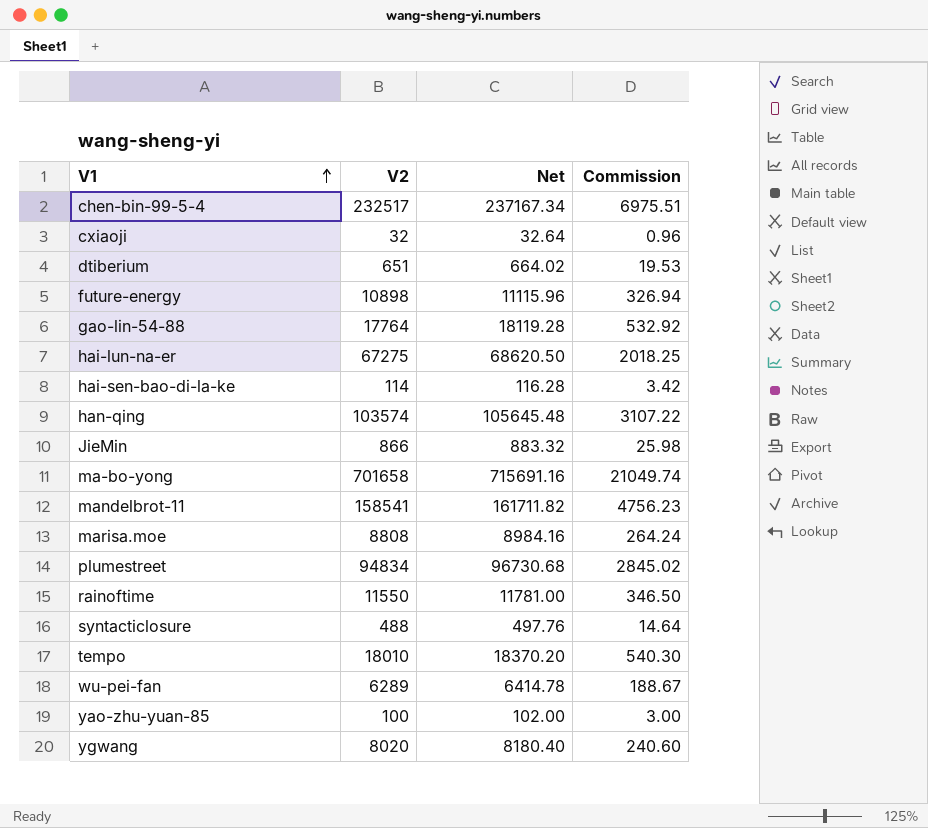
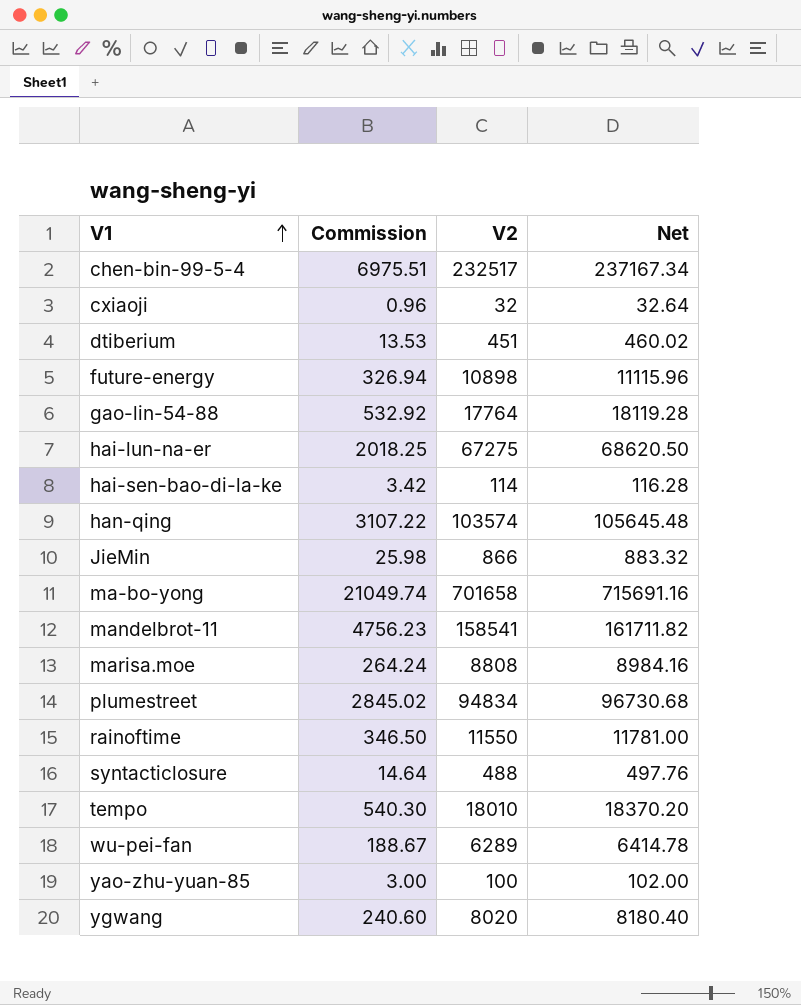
column Commission | position: 4 -> 2
dtiberium | Commission: 19.53 -> 13.53
dtiberium | V2: 651 -> 451
dtiberium | Net: 664.02 -> 460.02

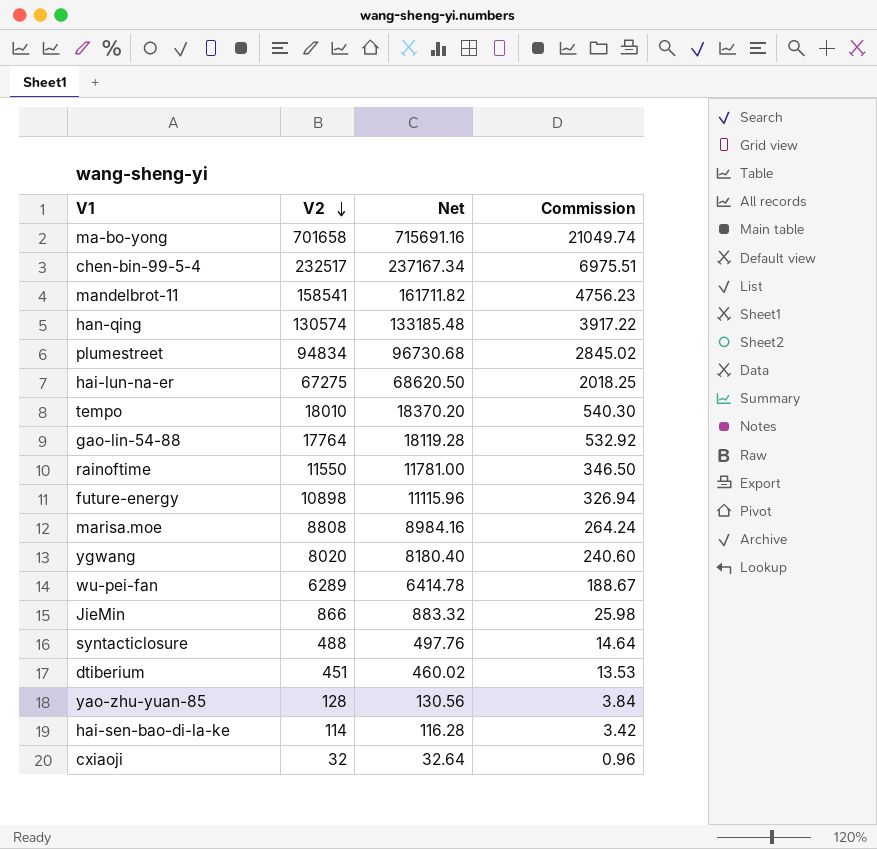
row order: V1 ascending -> V2 descending
column Commission | position: 2 -> 4
han-qing | V2: 103574 -> 130574
han-qing | Net: 105645.48 -> 133185.48
han-qing | Commission: 3107.22 -> 3917.22
yao-zhu-yuan-85 | V2: 100 -> 128
yao-zhu-yuan-85 | Net: 102.00 -> 130.56
yao-zhu-yuan-85 | Commission: 3.00 -> 3.84

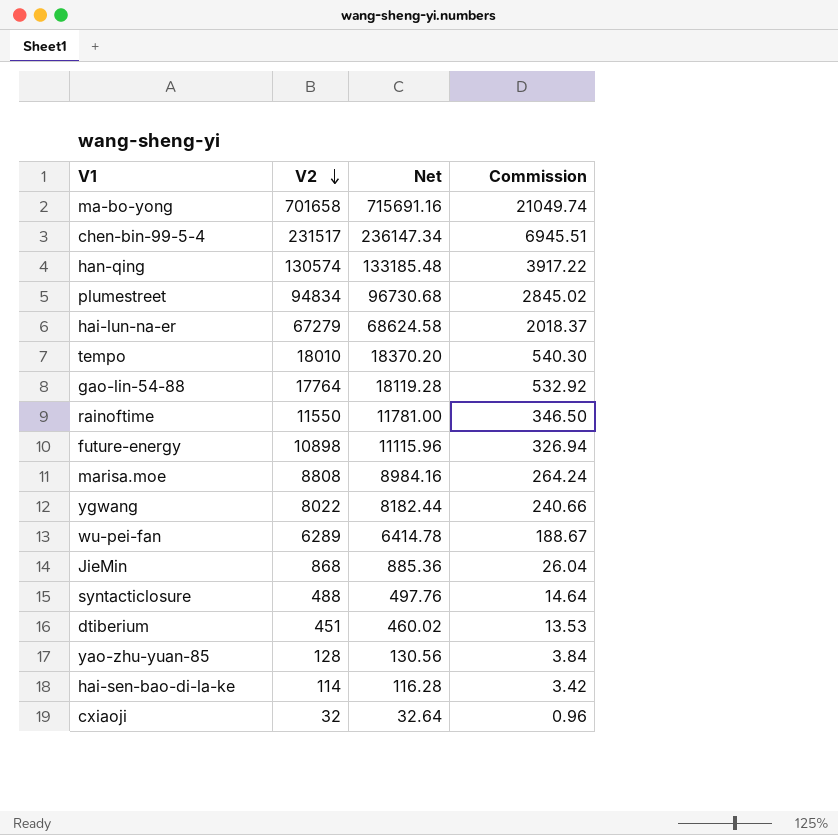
row mandelbrot-11: 158541 | 161711.82 | 4756.23 -> none
chen-bin-99-5-4 | V2: 232517 -> 231517
chen-bin-99-5-4 | Net: 237167.34 -> 236147.34
chen-bin-99-5-4 | Commission: 6975.51 -> 6945.51
hai-lun-na-er | V2: 67275 -> 67279
hai-lun-na-er | Net: 68620.50 -> 68624.58
hai-lun-na-er | Commission: 2018.25 -> 2018.37
ygwang | V2: 8020 -> 8022
ygwang | Net: 8180.40 -> 8182.44
ygwang | Commission: 240.60 -> 240.66
JieMin | V2: 866 -> 868
JieMin | Net: 883.32 -> 885.36
JieMin | Commission: 25.98 -> 26.04

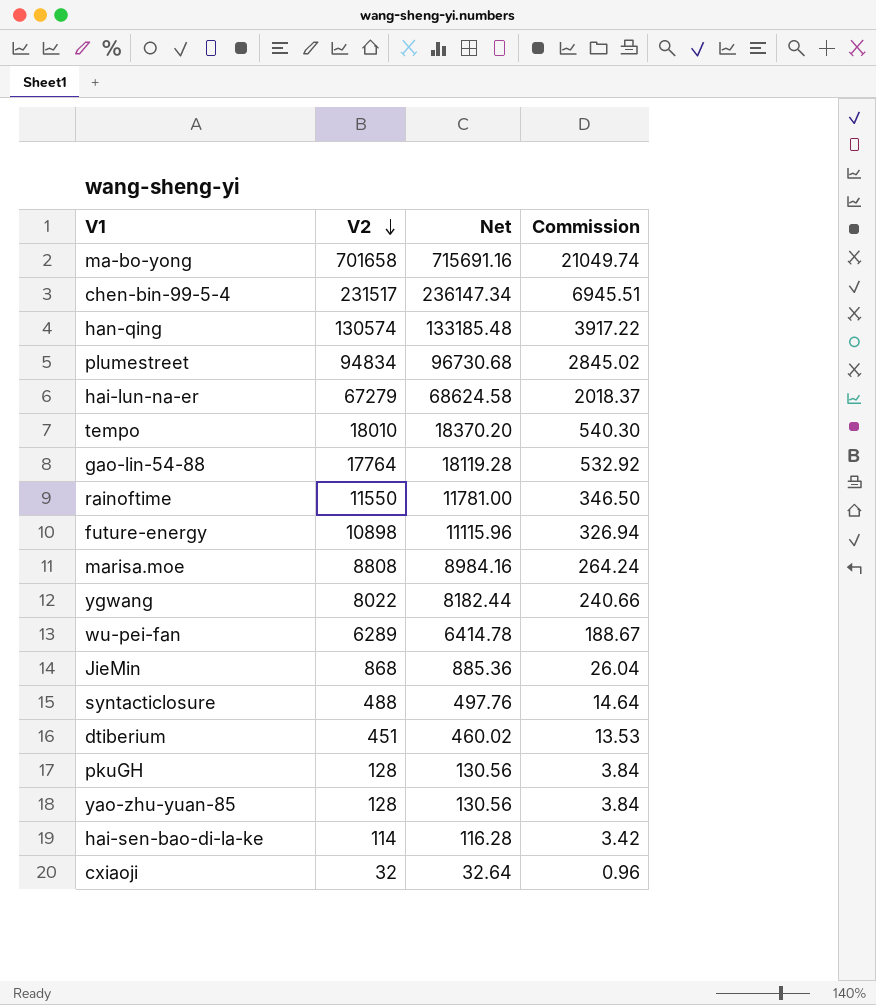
row pkuGH: none -> 128 | 130.56 | 3.84

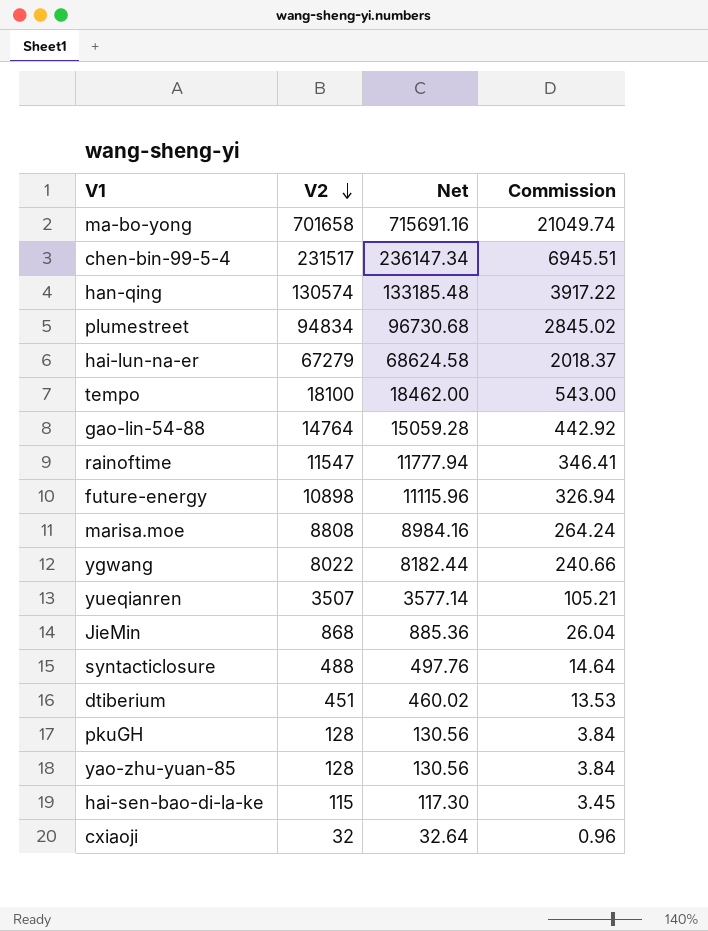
row wu-pei-fan: 6289 | 6414.78 | 188.67 -> none
tempo | V2: 18010 -> 18100
tempo | Net: 18370.20 -> 18462.00
tempo | Commission: 540.30 -> 543.00
gao-lin-54-88 | V2: 17764 -> 14764
gao-lin-54-88 | Net: 18119.28 -> 15059.28
gao-lin-54-88 | Commission: 532.92 -> 442.92
rainoftime | V2: 11550 -> 11547
rainoftime | Net: 11781.00 -> 11777.94
rainoftime | Commission: 346.50 -> 346.41
row yueqianren: none -> 3507 | 3577.14 | 105.21
hai-sen-bao-di-la-ke | V2: 114 -> 115
hai-sen-bao-di-la-ke | Net: 116.28 -> 117.30
hai-sen-bao-di-la-ke | Commission: 3.42 -> 3.45

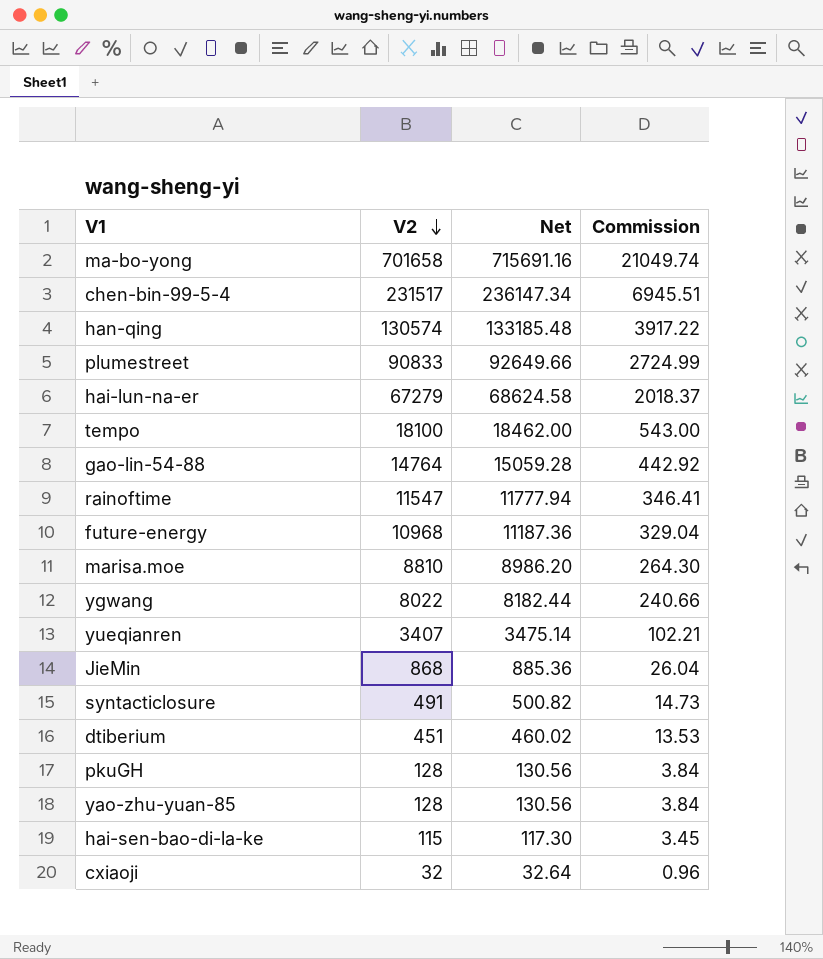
plumestreet | V2: 94834 -> 90833
plumestreet | Net: 96730.68 -> 92649.66
plumestreet | Commission: 2845.02 -> 2724.99
future-energy | V2: 10898 -> 10968
future-energy | Net: 11115.96 -> 11187.36
future-energy | Commission: 326.94 -> 329.04
marisa.moe | V2: 8808 -> 8810
marisa.moe | Net: 8984.16 -> 8986.20
marisa.moe | Commission: 264.24 -> 264.30
yueqianren | V2: 3507 -> 3407
yueqianren | Net: 3577.14 -> 3475.14
yueqianren | Commission: 105.21 -> 102.21
syntacticlosure | V2: 488 -> 491
syntacticlosure | Net: 497.76 -> 500.82
syntacticlosure | Commission: 14.64 -> 14.73

